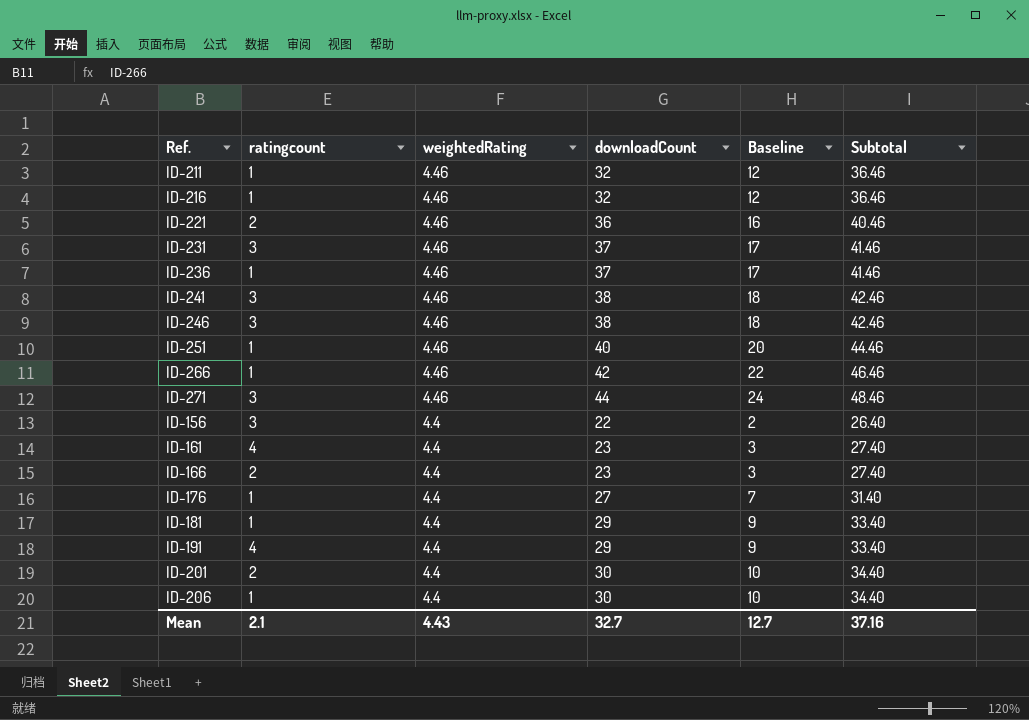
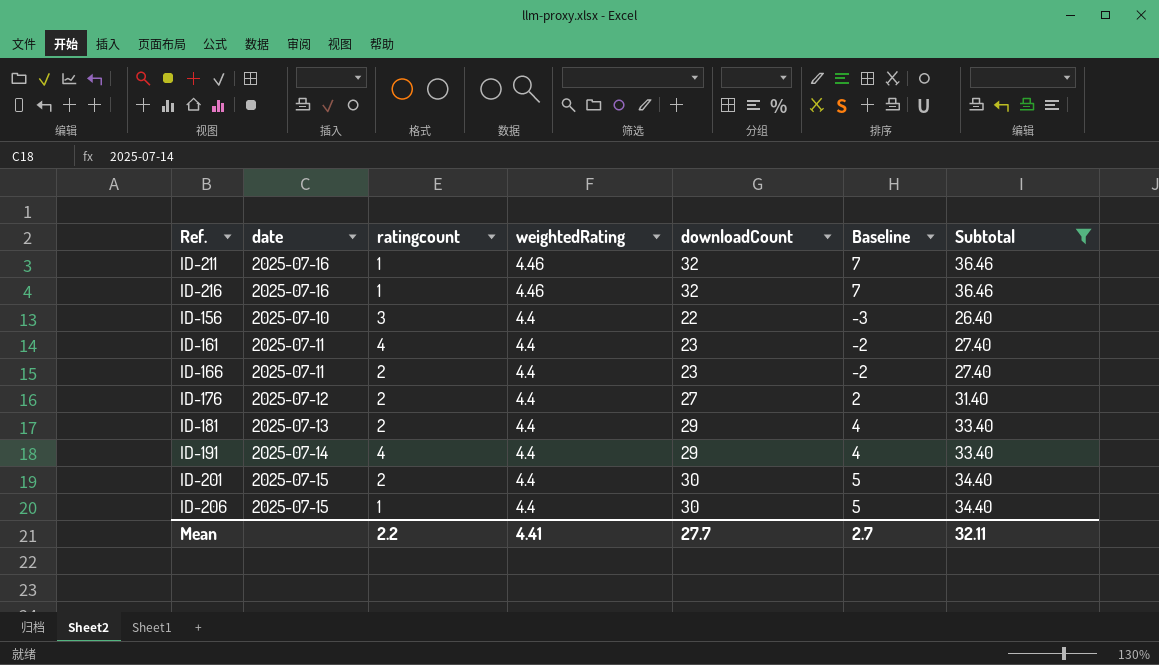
filter: none -> Subtotal <= 36.46
column date | position: none -> 2
column Baseline | formula: [downloadCount] - 20 -> [downloadCount] - 25
ID-176 | ratingcount: 1 -> 2
ID-181 | ratingcount: 1 -> 2
Mean | ratingcount: 2.1 -> 2.2
Mean | weightedRating: 4.43 -> 4.41
Mean | downloadCount: 32.7 -> 27.7
Mean | Baseline: 12.7 -> 2.7
Mean | Subtotal: 37.16 -> 32.11

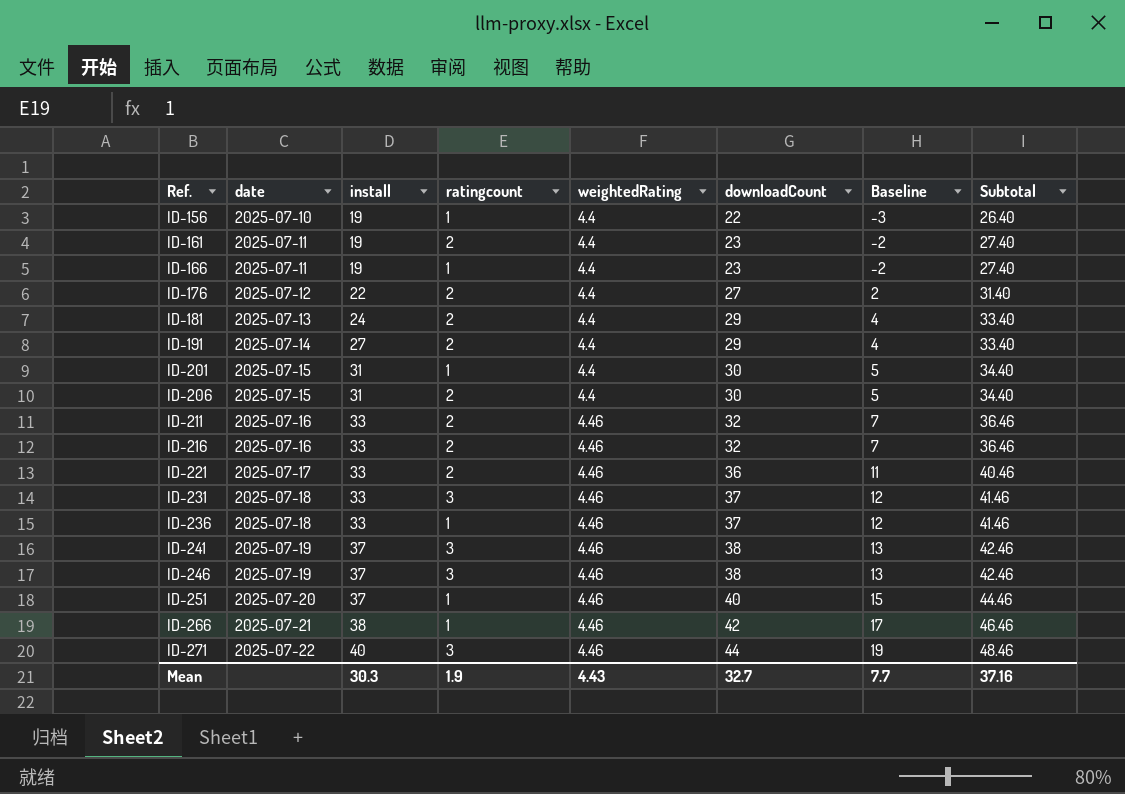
filter: Subtotal <= 36.46 -> none
row order: weightedRating descending -> Ref. ascending
column install | position: none -> 3
ID-156 | ratingcount: 3 -> 1
ID-161 | ratingcount: 4 -> 2
ID-166 | ratingcount: 2 -> 1
ID-191 | ratingcount: 4 -> 2
ID-201 | ratingcount: 2 -> 1
ID-206 | ratingcount: 1 -> 2
ID-211 | ratingcount: 1 -> 2
ID-216 | ratingcount: 1 -> 2
Mean | ratingcount: 2.2 -> 1.9
Mean | weightedRating: 4.41 -> 4.43
Mean | downloadCount: 27.7 -> 32.7
Mean | Baseline: 2.7 -> 7.7
Mean | Subtotal: 32.11 -> 37.16

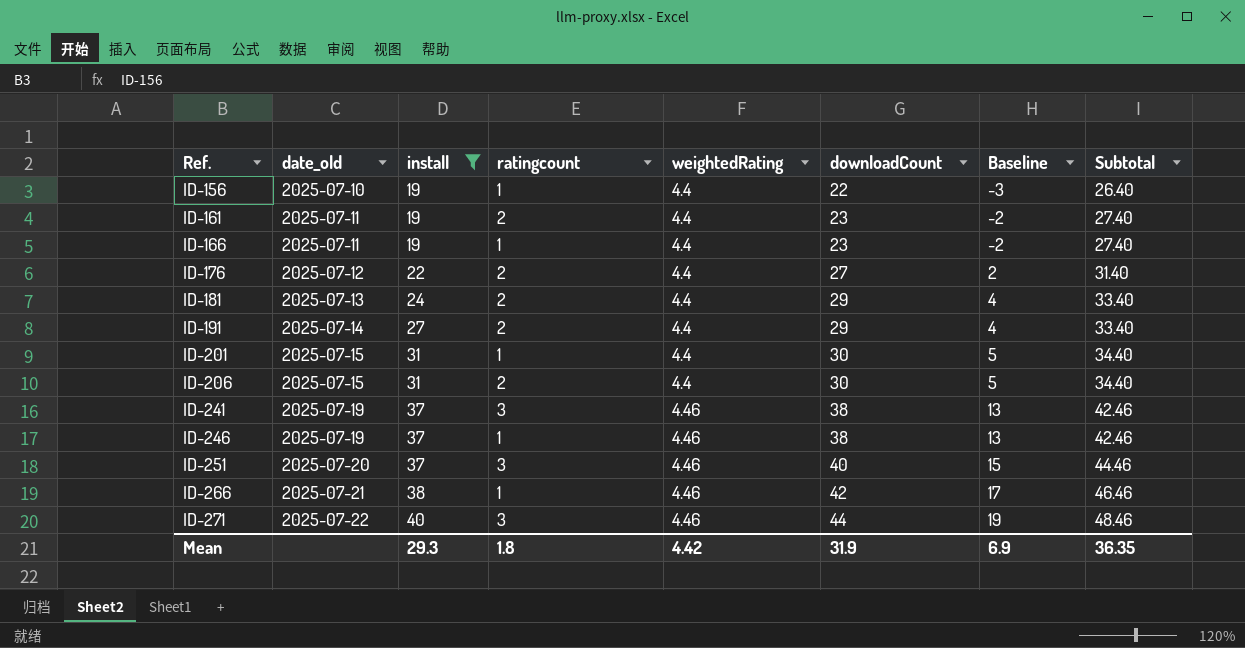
filter: none -> install != 33
column name: date -> date_old
ID-246 | ratingcount: 3 -> 1
ID-251 | ratingcount: 1 -> 3
Mean | install: 30.3 -> 29.3
Mean | ratingcount: 1.9 -> 1.8
Mean | weightedRating: 4.43 -> 4.42
Mean | downloadCount: 32.7 -> 31.9
Mean | Baseline: 7.7 -> 6.9
Mean | Subtotal: 37.16 -> 36.35

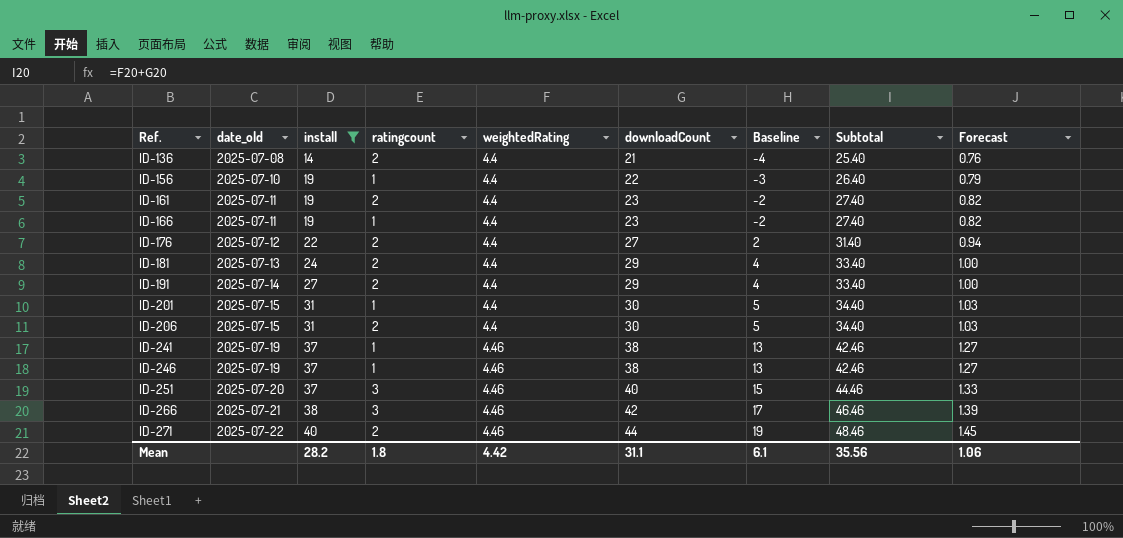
column Forecast | formula: none -> [Subtotal] * 0.03
row ID-136: none -> 2025-07-08 | 14 | 2 | 4.4 | 21 | -4 | 25.40 | 0.76
ID-241 | ratingcount: 3 -> 1
ID-266 | ratingcount: 1 -> 3
ID-271 | ratingcount: 3 -> 2
Mean | install: 29.3 -> 28.2
Mean | downloadCount: 31.9 -> 31.1
Mean | Baseline: 6.9 -> 6.1
Mean | Subtotal: 36.35 -> 35.56

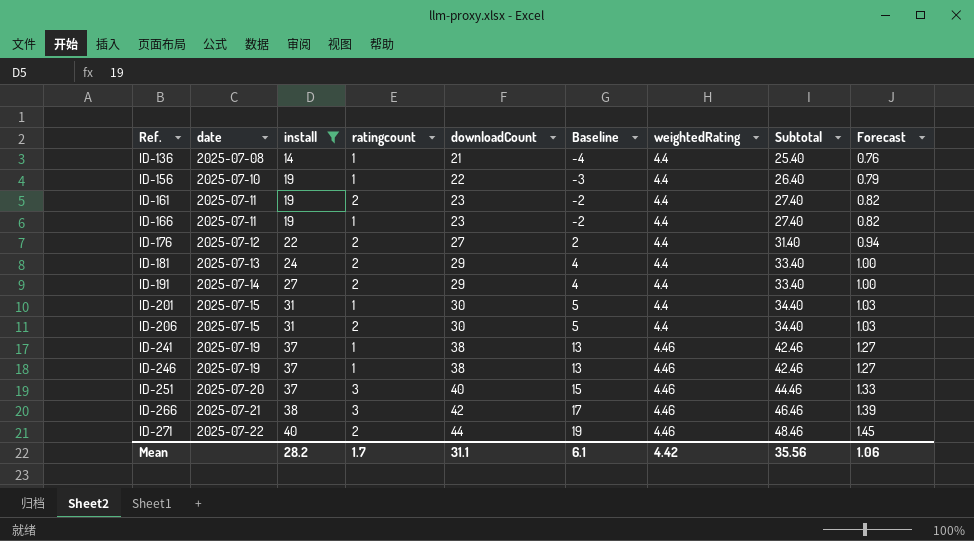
column name: date_old -> date
column weightedRating | position: 5 -> 7
ID-136 | ratingcount: 2 -> 1
Mean | ratingcount: 1.8 -> 1.7

